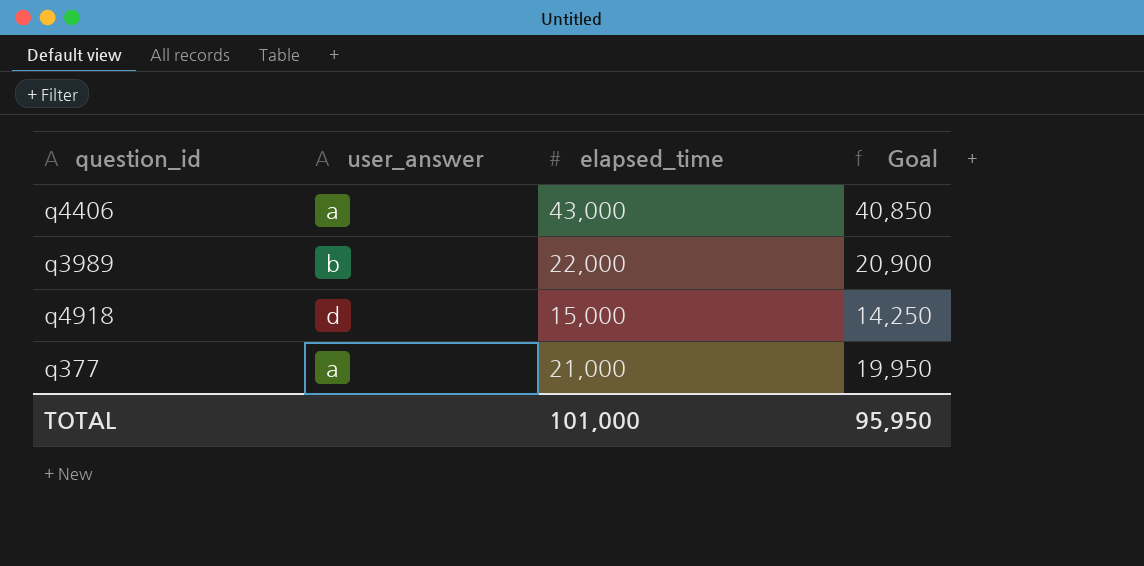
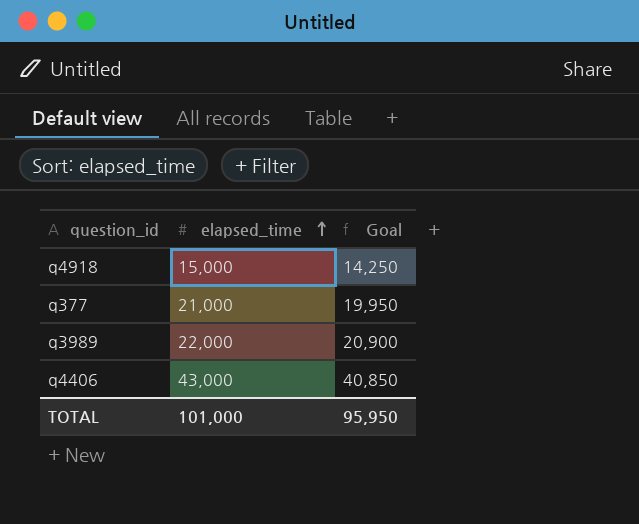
row order: none -> elapsed_time ascending
column user_answer | position: 2 -> none

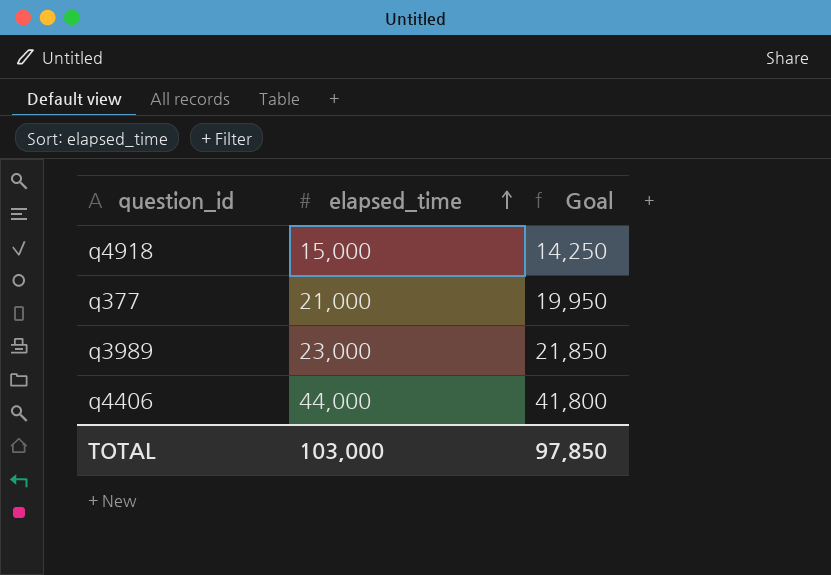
q3989 | elapsed_time: 22,000 -> 23,000
q3989 | Goal: 20,900 -> 21,850
q4406 | elapsed_time: 43,000 -> 44,000
q4406 | Goal: 40,850 -> 41,800
TOTAL | elapsed_time: 101,000 -> 103,000
TOTAL | Goal: 95,950 -> 97,850

